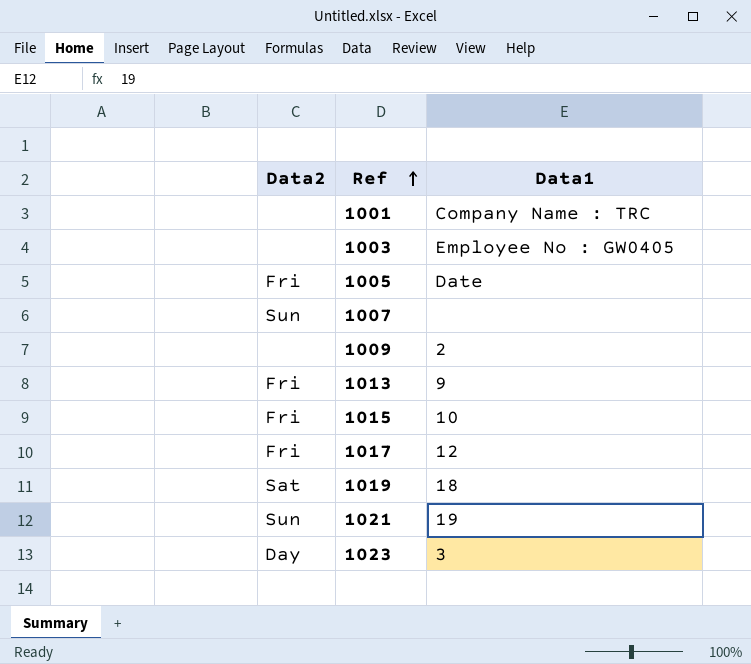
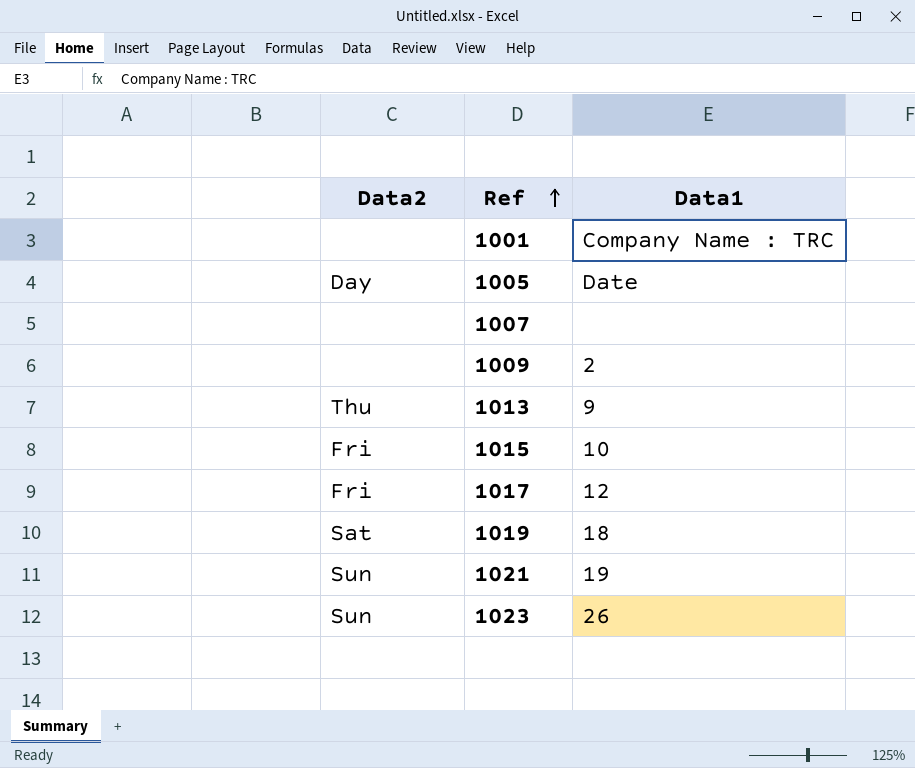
row 1003: none | Employee No : GW0405 -> none
1005 | Data2: Fri -> Day
1007 | Data2: Sun -> none
1013 | Data2: Fri -> Thu
1023 | Data2: Day -> Sun
1023 | Data1: 3 -> 26

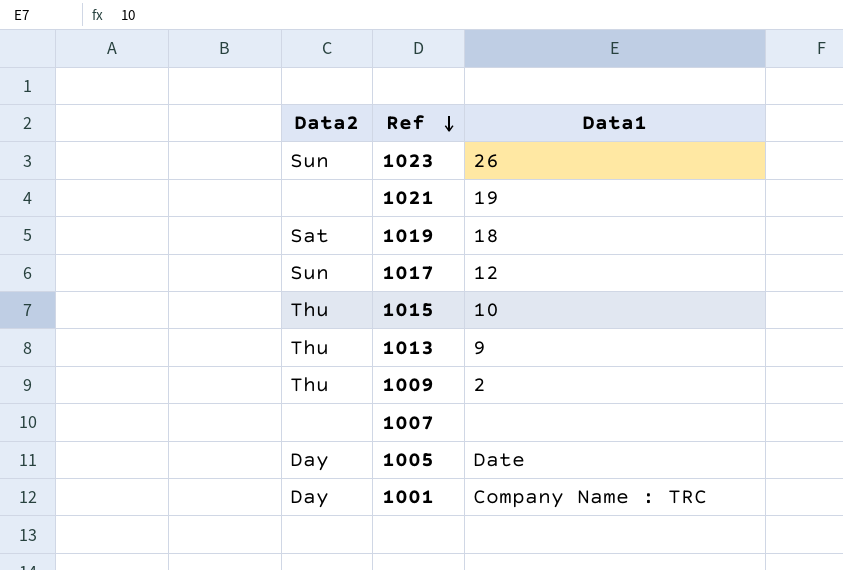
row order: Ref ascending -> Ref descending
1021 | Data2: Sun -> none
1017 | Data2: Fri -> Sun
1015 | Data2: Fri -> Thu
1009 | Data2: none -> Thu
1001 | Data2: none -> Day

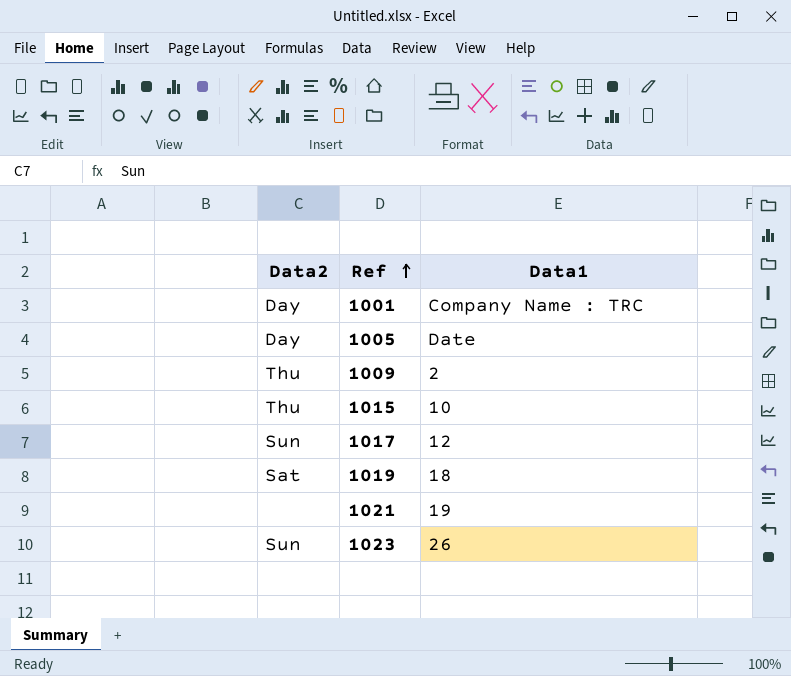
row order: Ref descending -> Ref ascending
row 1013: Thu | 9 -> none
row 1007: none | none -> none

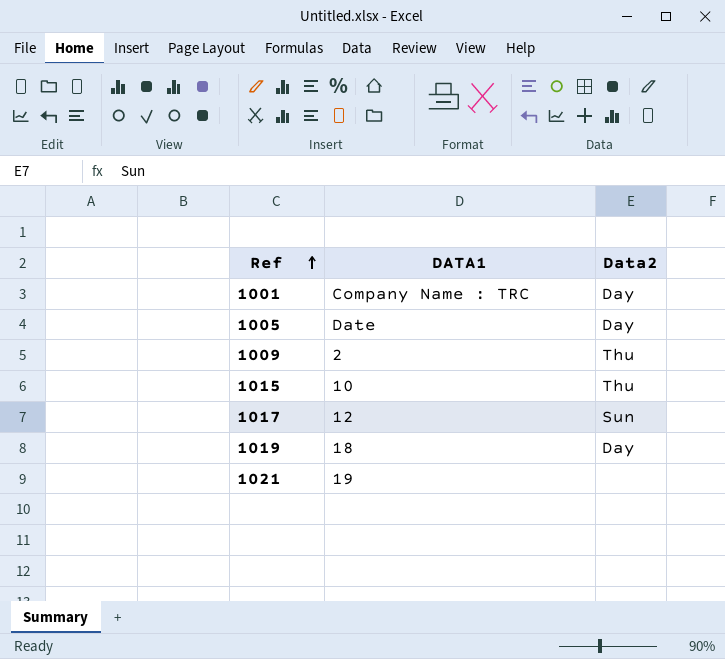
column name: Data1 -> DATA1
column Data2 | position: 1 -> 3
row 1023: Sun | 26 -> none
1019 | Data2: Sat -> Day

